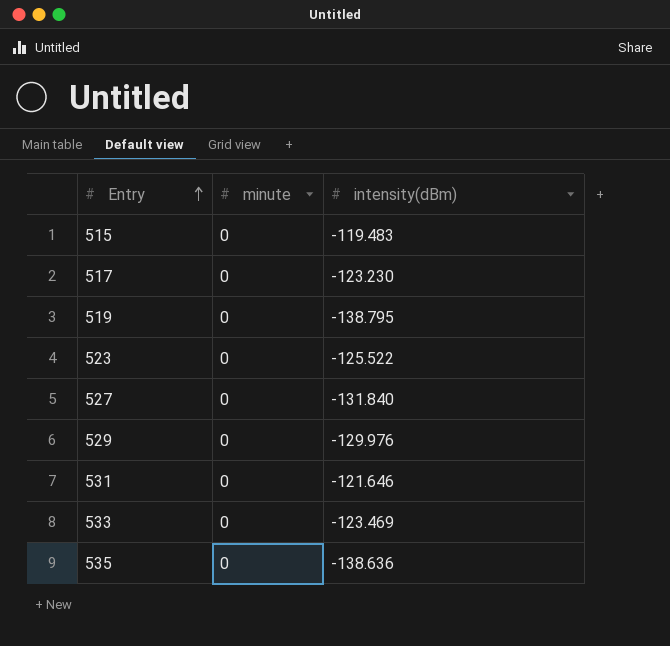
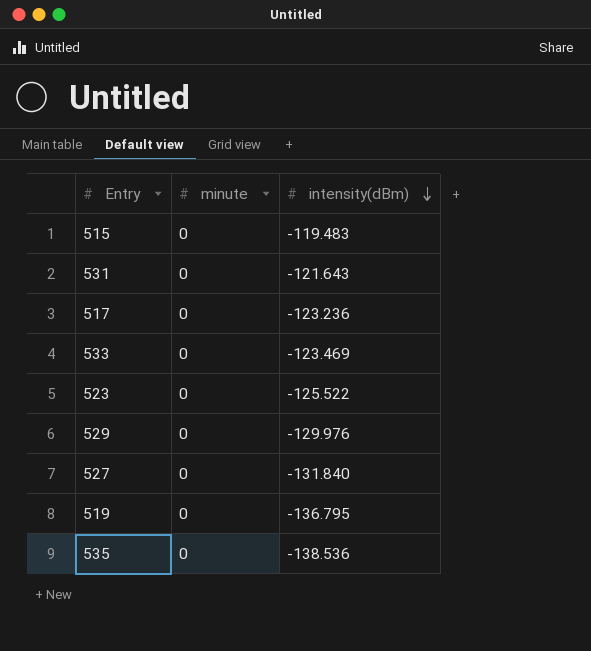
row order: Entry ascending -> intensity(dBm) descending
531 | intensity(dBm): -121.646 -> -121.643
517 | intensity(dBm): -123.230 -> -123.236
519 | intensity(dBm): -138.795 -> -136.795
535 | intensity(dBm): -138.636 -> -138.536

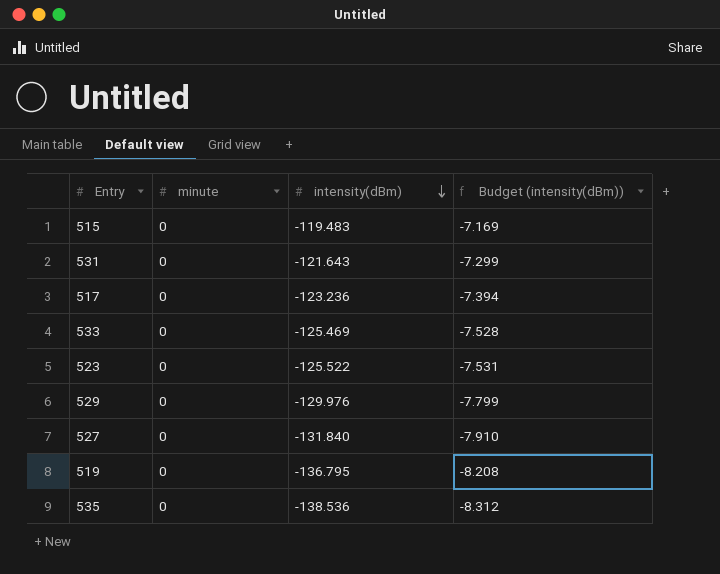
column Budget (intensity(dBm)) | formula: none -> [intensity(dBm)] * 0.06
533 | intensity(dBm): -123.469 -> -125.469

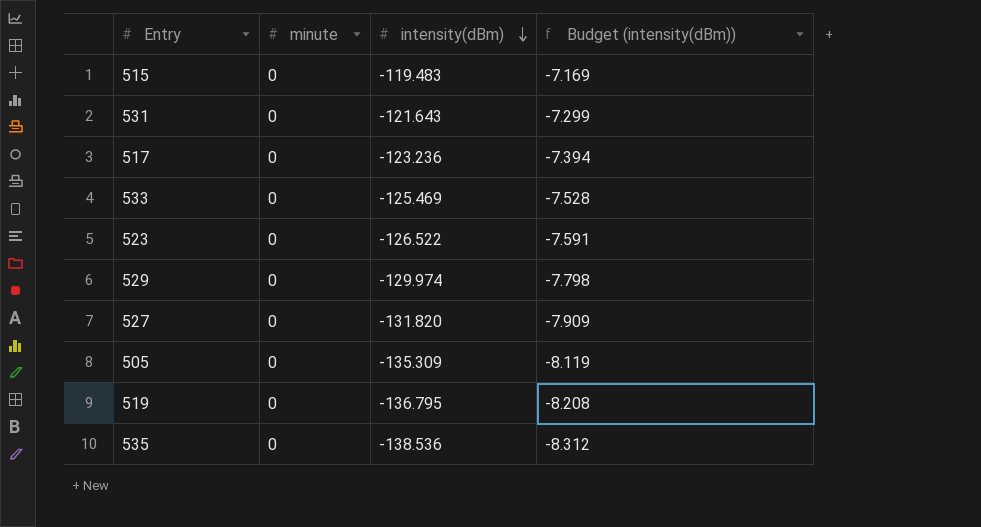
523 | intensity(dBm): -125.522 -> -126.522
523 | Budget (intensity(dBm)): -7.531 -> -7.591
529 | intensity(dBm): -129.976 -> -129.974
529 | Budget (intensity(dBm)): -7.799 -> -7.798
527 | intensity(dBm): -131.840 -> -131.820
527 | Budget (intensity(dBm)): -7.910 -> -7.909
row 505: none -> 0 | -135.309 | -8.119

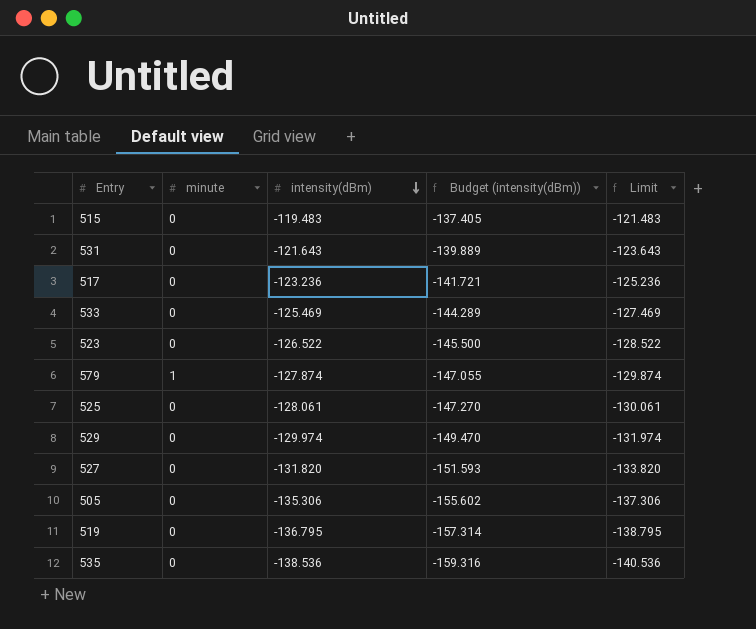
column Budget (intensity(dBm)) | formula: [intensity(dBm)] * 0.06 -> [intensity(dBm)] * 1.15
column Limit | formula: none -> [intensity(dBm)] - 2
row 579: none -> 1 | -127.874 | -147.055 | -129.874
row 525: none -> 0 | -128.061 | -147.270 | -130.061
505 | intensity(dBm): -135.309 -> -135.306

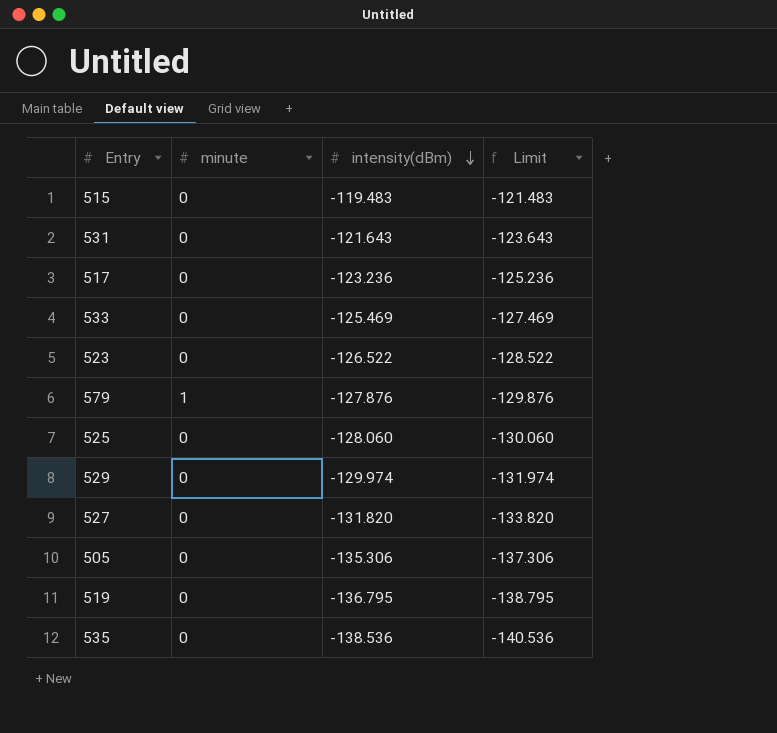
column Budget (intensity(dBm)) | formula: [intensity(dBm)] * 1.15 -> none
579 | intensity(dBm): -127.874 -> -127.876
579 | Limit: -129.874 -> -129.876
525 | intensity(dBm): -128.061 -> -128.060
525 | Limit: -130.061 -> -130.060

